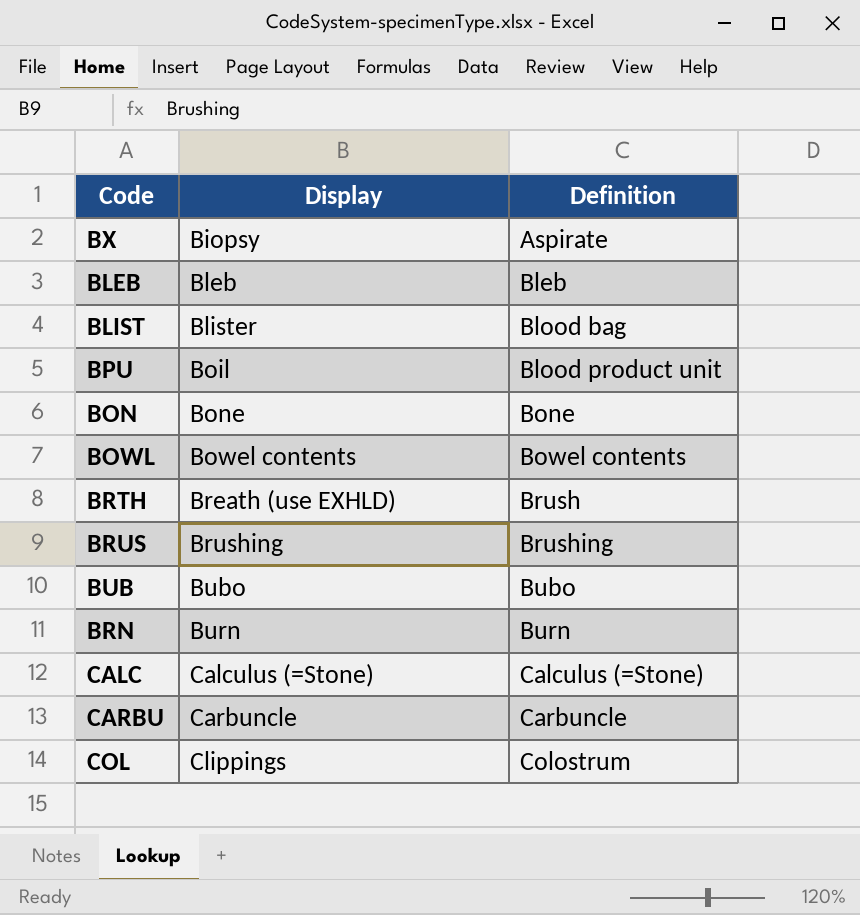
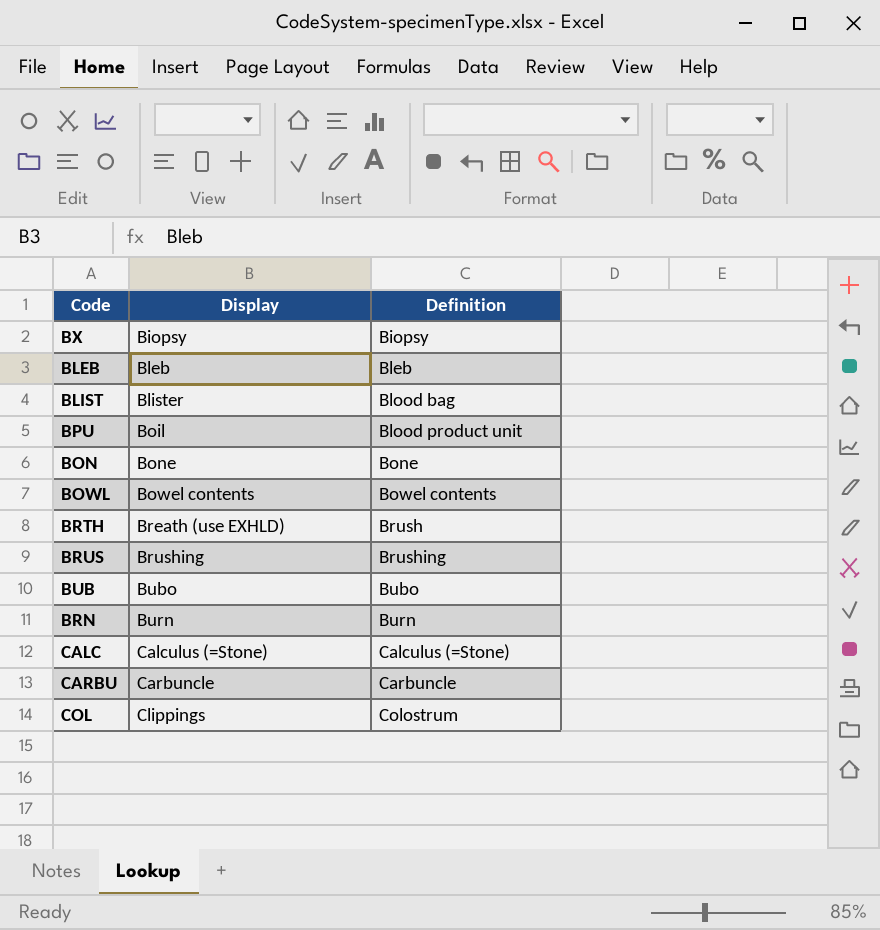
BX | Definition: Aspirate -> Biopsy

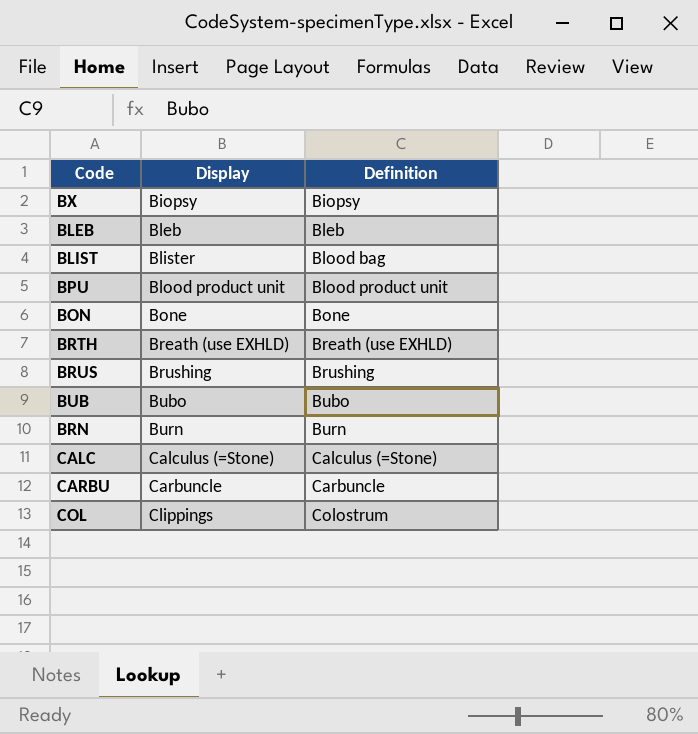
row BOWL: Bowel contents | Bowel contents -> none
BPU | Display: Boil -> Blood product unit
BRTH | Definition: Brush -> Breath (use EXHLD)

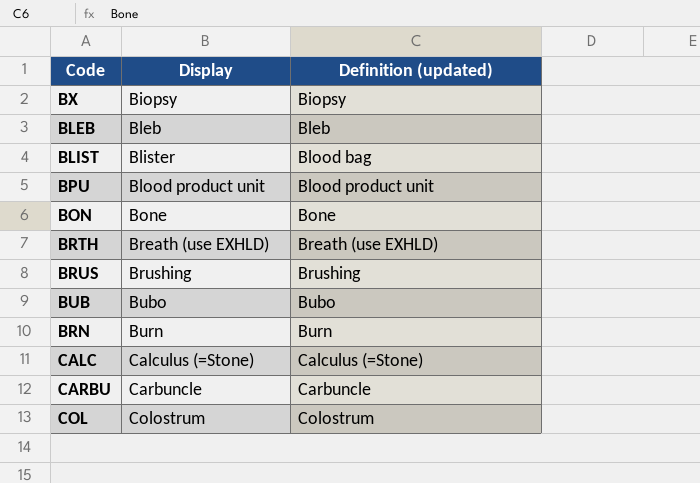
column name: Definition -> Definition (updated)
COL | Display: Clippings -> Colostrum

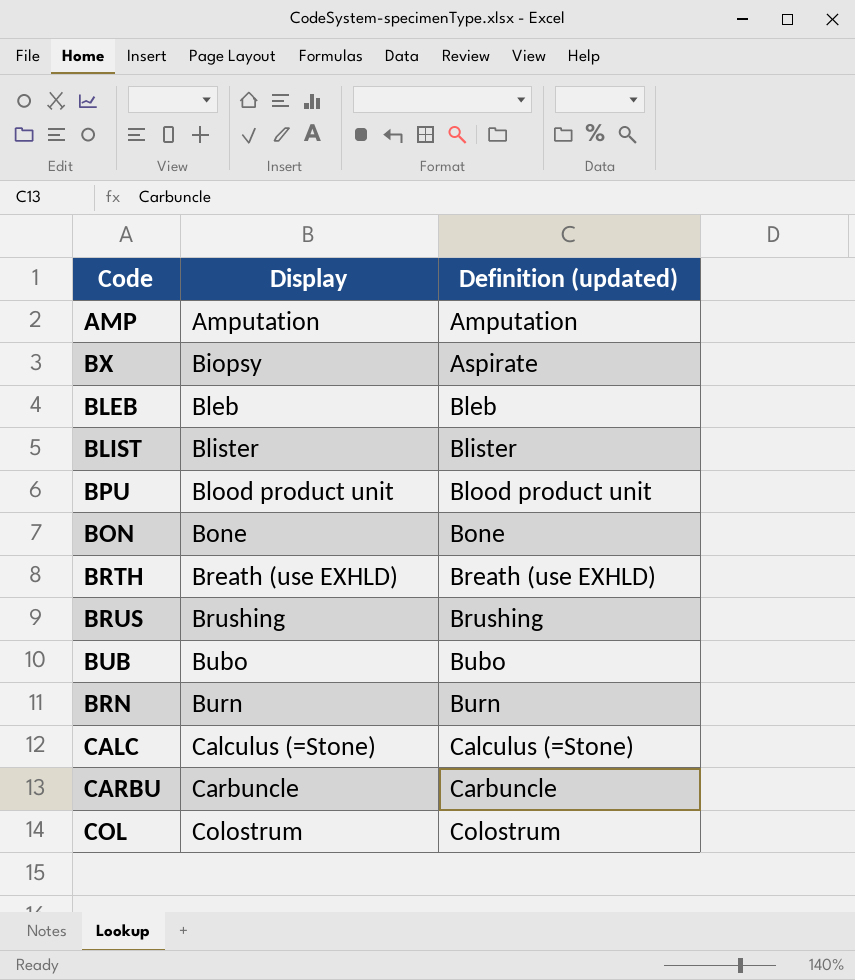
row AMP: none -> Amputation | Amputation
BX | Definition (updated): Biopsy -> Aspirate
BLIST | Definition (updated): Blood bag -> Blister

